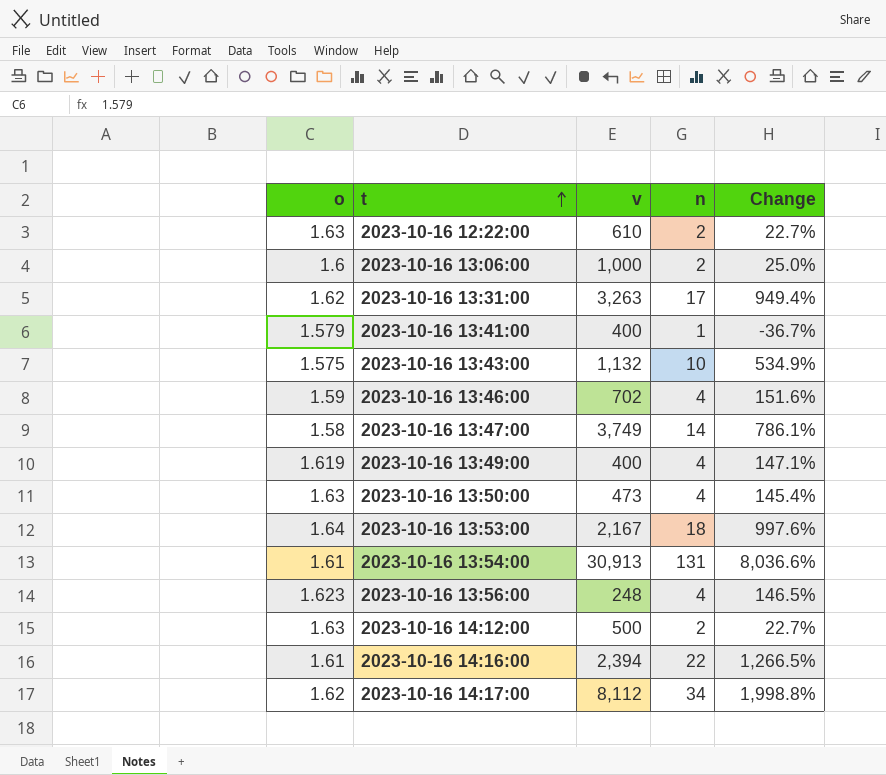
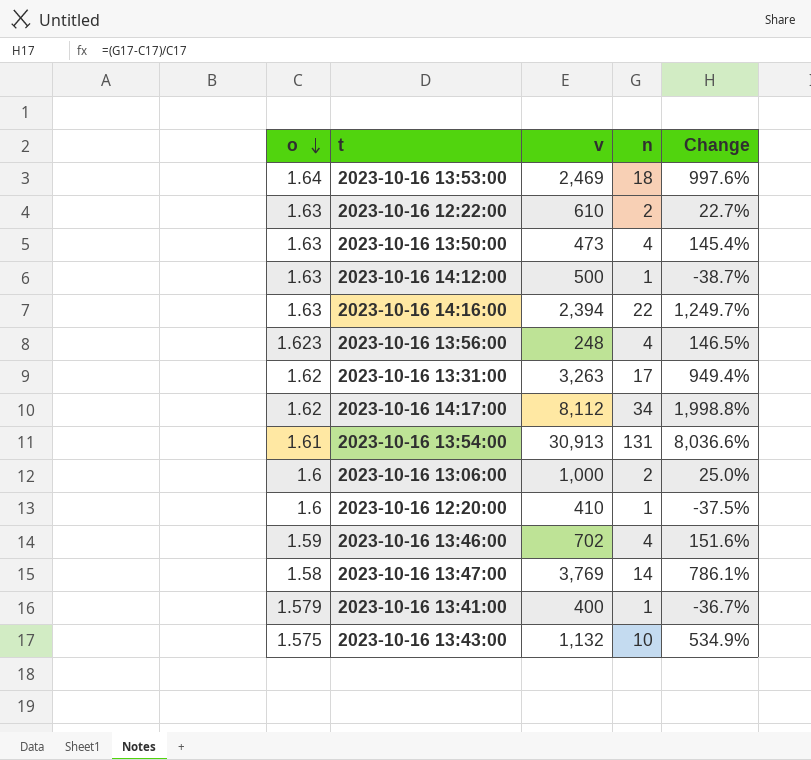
row order: t ascending -> o descending
row 2023-10-16 13:49:00: 1.619 | 400 | 4 | 147.1% -> none
2023-10-16 13:53:00 | v: 2,167 -> 2,469
2023-10-16 14:12:00 | n: 2 -> 1
2023-10-16 14:12:00 | Change: 22.7% -> -38.7%
2023-10-16 14:16:00 | o: 1.61 -> 1.63
2023-10-16 14:16:00 | Change: 1,266.5% -> 1,249.7%
row 2023-10-16 12:20:00: none -> 1.6 | 410 | 1 | -37.5%
2023-10-16 13:47:00 | v: 3,749 -> 3,769

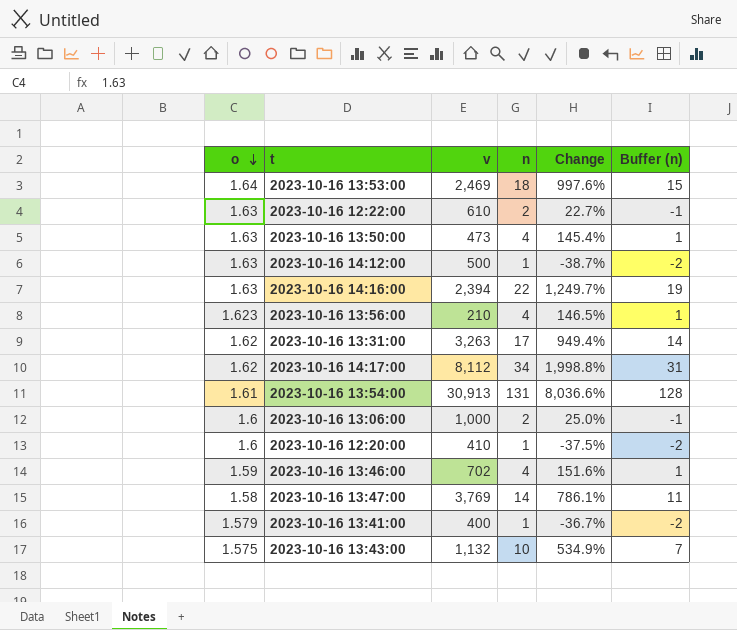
column Buffer (n) | formula: none -> [n] - 3
2023-10-16 13:56:00 | v: 248 -> 210

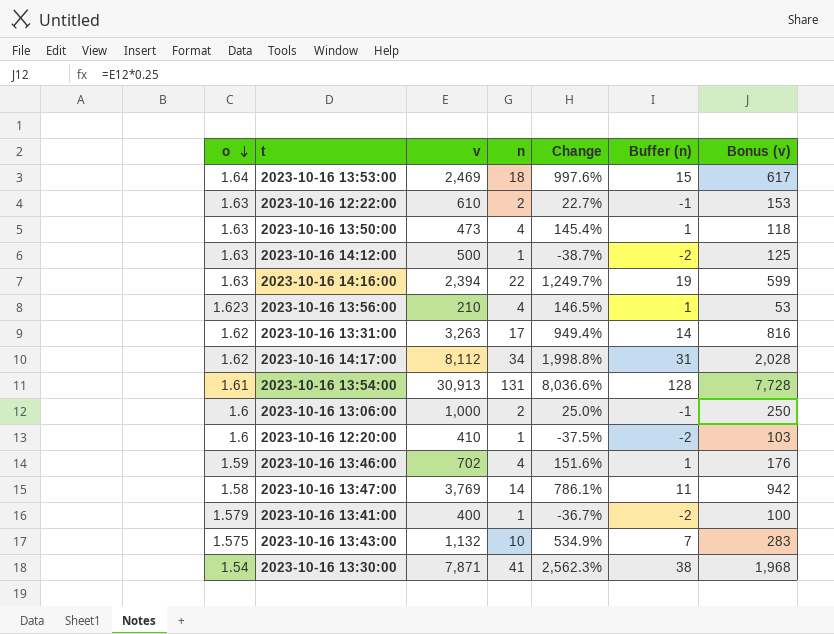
column Bonus (v) | formula: none -> [v] * 0.25
row 2023-10-16 13:30:00: none -> 1.54 | 7,871 | 41 | 2,562.3% | 38 | 1,968

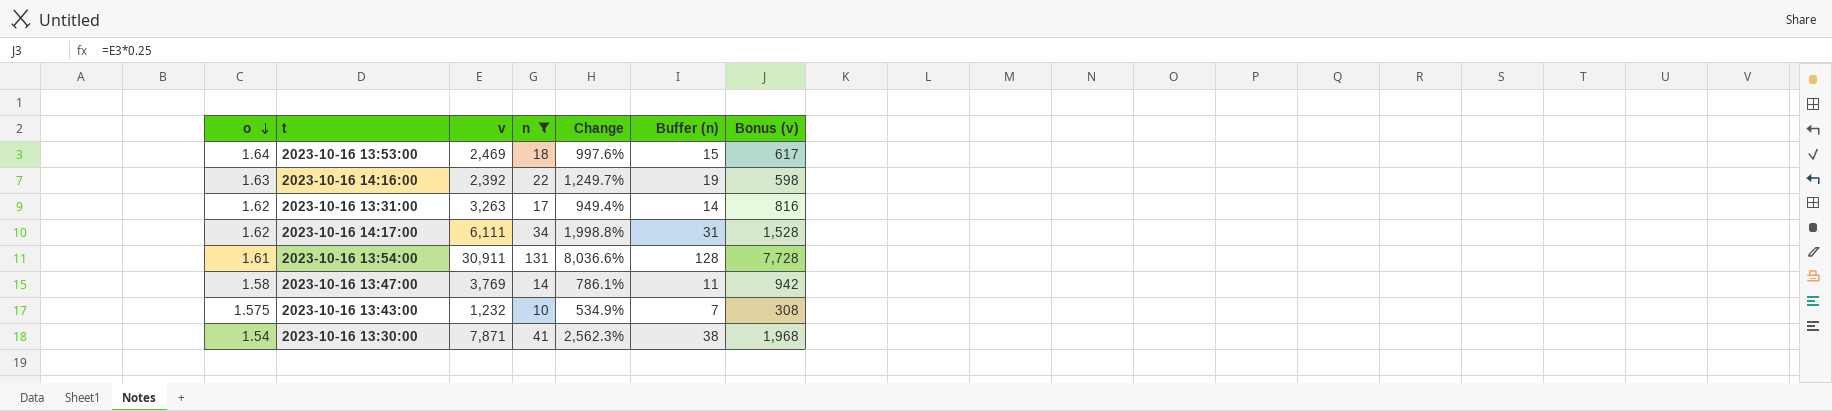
filter: none -> n >= 10
2023-10-16 14:16:00 | v: 2,394 -> 2,392
2023-10-16 14:16:00 | Bonus (v): 599 -> 598
2023-10-16 14:17:00 | v: 8,112 -> 6,111
2023-10-16 14:17:00 | Bonus (v): 2,028 -> 1,528
2023-10-16 13:54:00 | v: 30,913 -> 30,911
2023-10-16 13:43:00 | v: 1,132 -> 1,232
2023-10-16 13:43:00 | Bonus (v): 283 -> 308

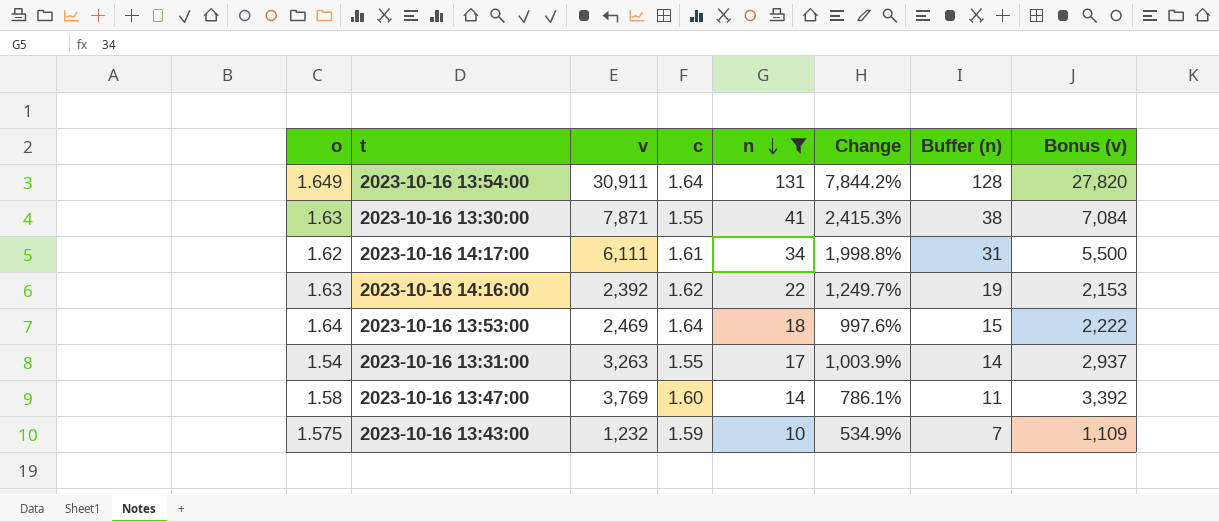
row order: o descending -> n descending
column c | position: none -> 4
column Bonus (v) | formula: [v] * 0.25 -> [v] * 0.9
2023-10-16 13:54:00 | o: 1.61 -> 1.649
2023-10-16 13:54:00 | Change: 8,036.6% -> 7,844.2%
2023-10-16 13:30:00 | o: 1.54 -> 1.63
2023-10-16 13:30:00 | Change: 2,562.3% -> 2,415.3%
2023-10-16 13:31:00 | o: 1.62 -> 1.54
2023-10-16 13:31:00 | Change: 949.4% -> 1,003.9%

